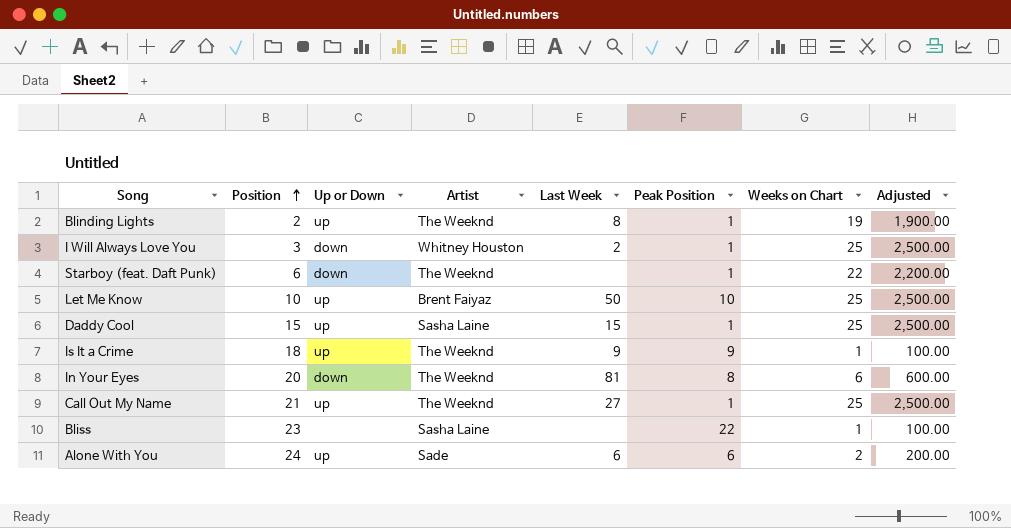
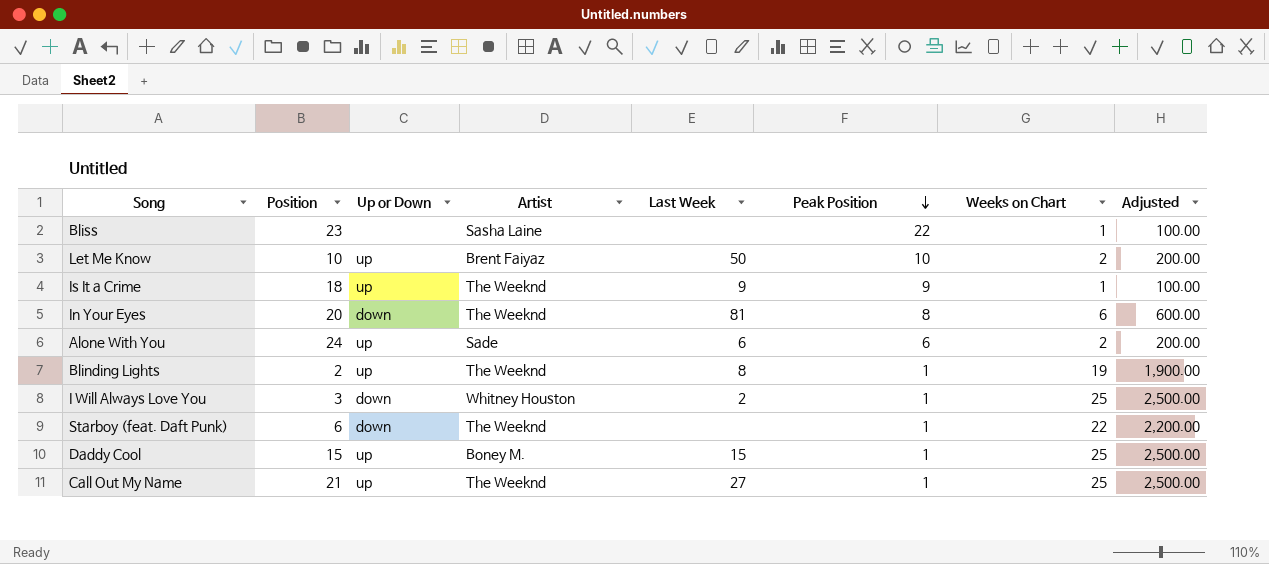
row order: Position ascending -> Peak Position descending
Let Me Know | Weeks on Chart: 25 -> 2
Let Me Know | Adjusted: 2,500.00 -> 200.00
Daddy Cool | Artist: Sasha Laine -> Boney M.

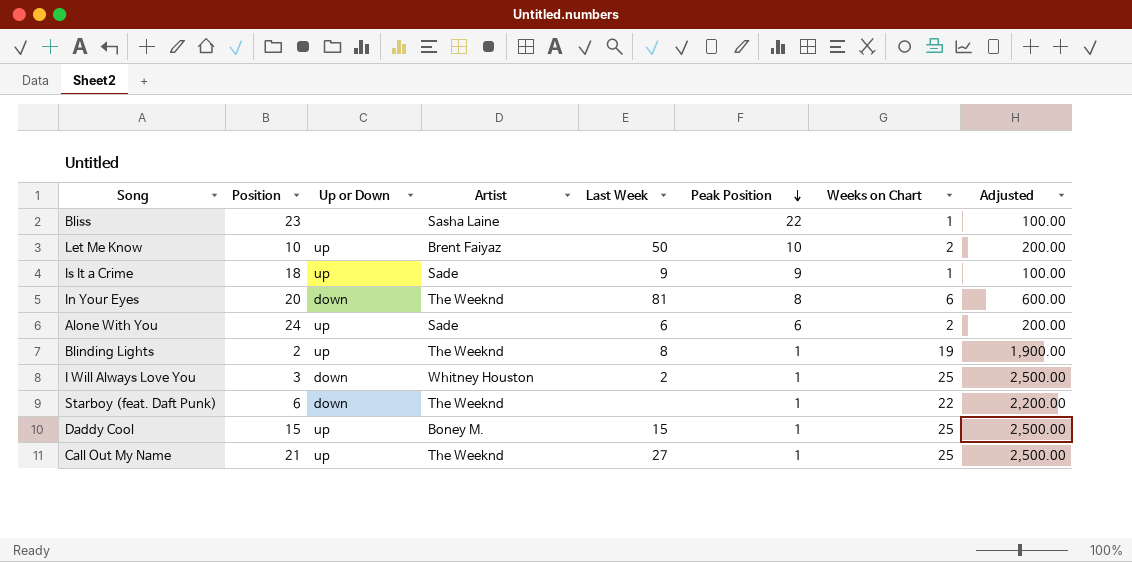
Is It a Crime | Artist: The Weeknd -> Sade

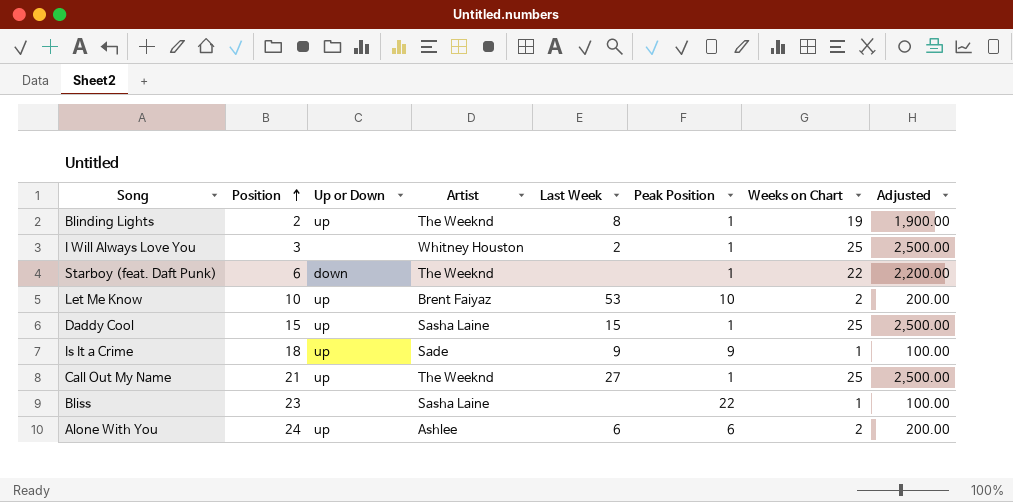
row order: Peak Position descending -> Position ascending
row In Your Eyes: 20 | down | The Weeknd | 81 | 8 | 6 | 600.00 -> none
I Will Always Love You | Up or Down: down -> none
Let Me Know | Last Week: 50 -> 53
Daddy Cool | Artist: Boney M. -> Sasha Laine
Alone With You | Artist: Sade -> Ashlee

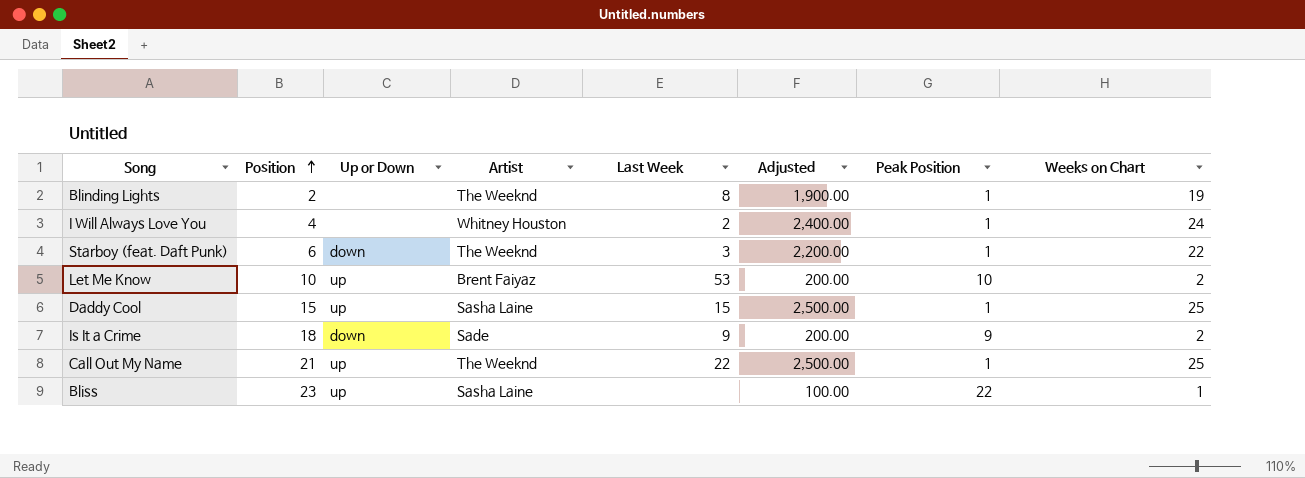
column Adjusted | position: 8 -> 6
row Alone With You: 24 | up | Ashlee | 6 | 6 | 2 | 200.00 -> none
Blinding Lights | Up or Down: up -> none
I Will Always Love You | Position: 3 -> 4
I Will Always Love You | Adjusted: 2,500.00 -> 2,400.00
I Will Always Love You | Weeks on Chart: 25 -> 24
Starboy (feat. Daft Punk) | Last Week: none -> 3
Is It a Crime | Up or Down: up -> down
Is It a Crime | Adjusted: 100.00 -> 200.00
Is It a Crime | Weeks on Chart: 1 -> 2
Call Out My Name | Last Week: 27 -> 22
Bliss | Up or Down: none -> up

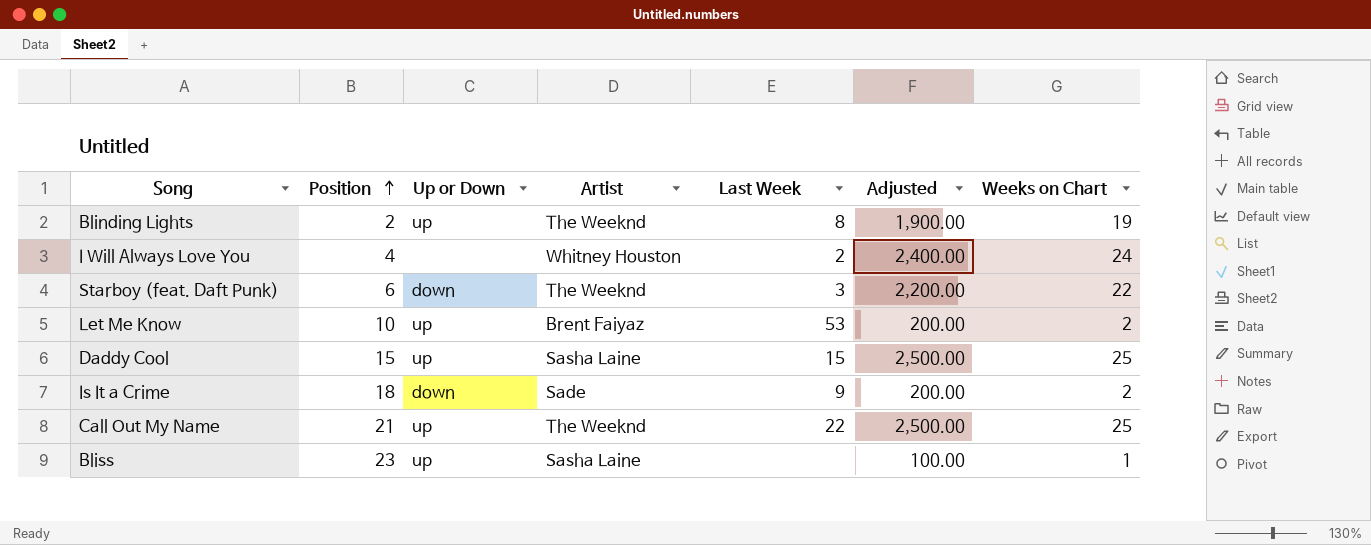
column Peak Position | position: 7 -> none
Blinding Lights | Up or Down: none -> up

